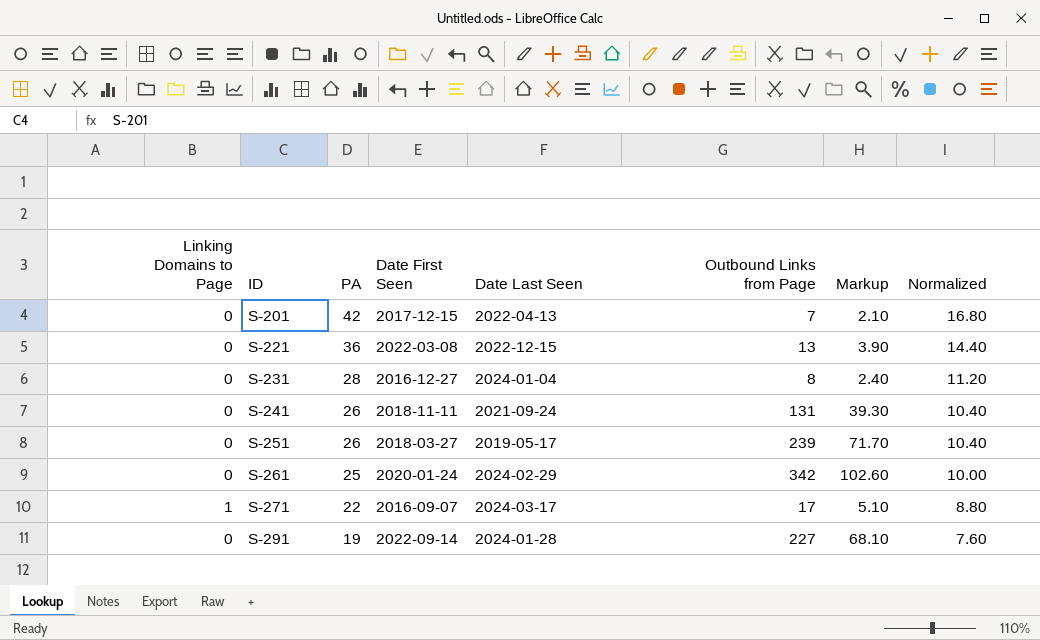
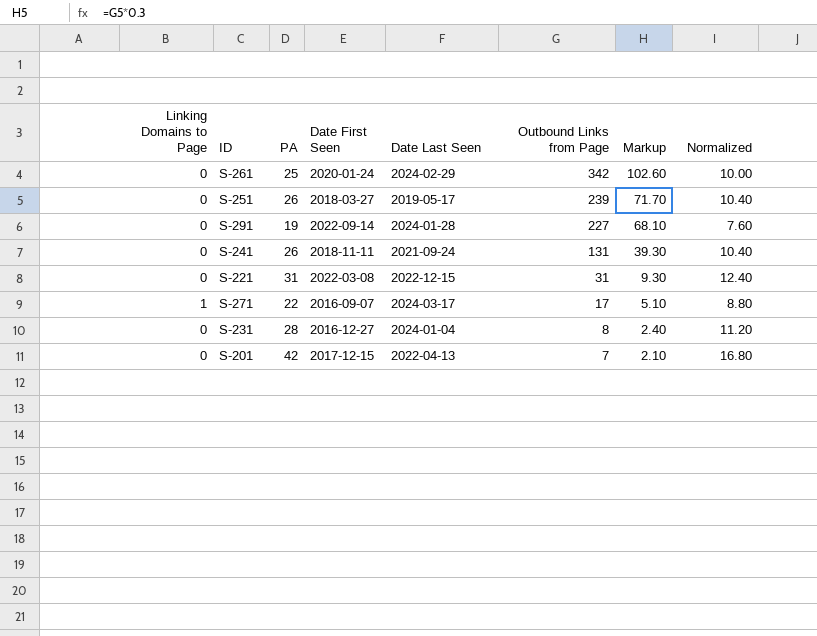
row order: ID ascending -> Outbound Links from Page descending
S-221 | PA: 36 -> 31
S-221 | Outbound Links from Page: 13 -> 31
S-221 | Markup: 3.90 -> 9.30
S-221 | Normalized: 14.40 -> 12.40

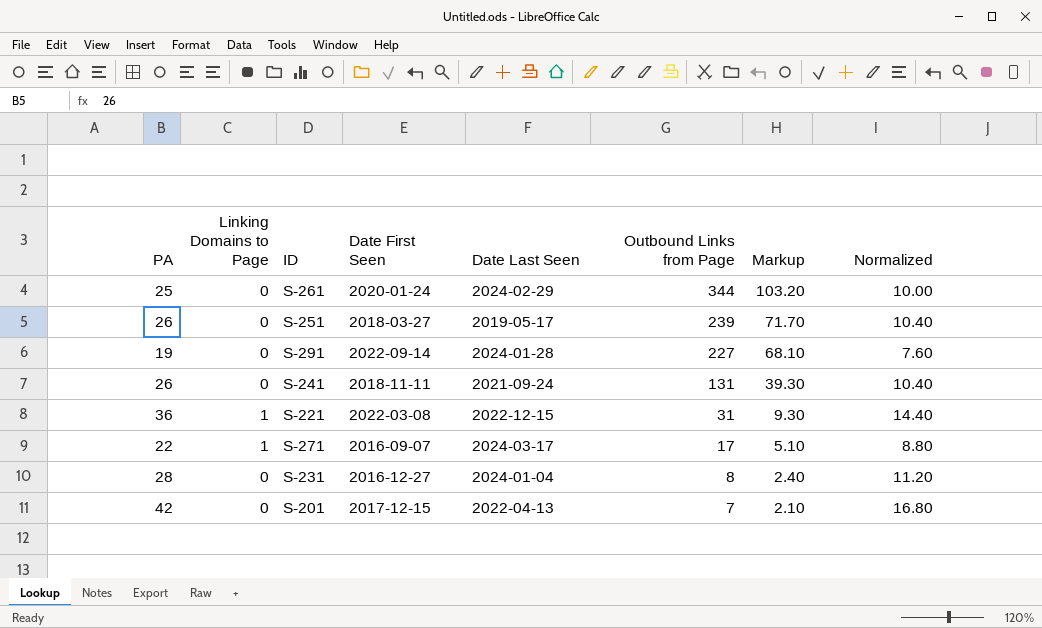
column PA | position: 3 -> 1
S-261 | Outbound Links from Page: 342 -> 344
S-261 | Markup: 102.60 -> 103.20
S-221 | PA: 31 -> 36
S-221 | Linking Domains to Page: 0 -> 1
S-221 | Normalized: 12.40 -> 14.40

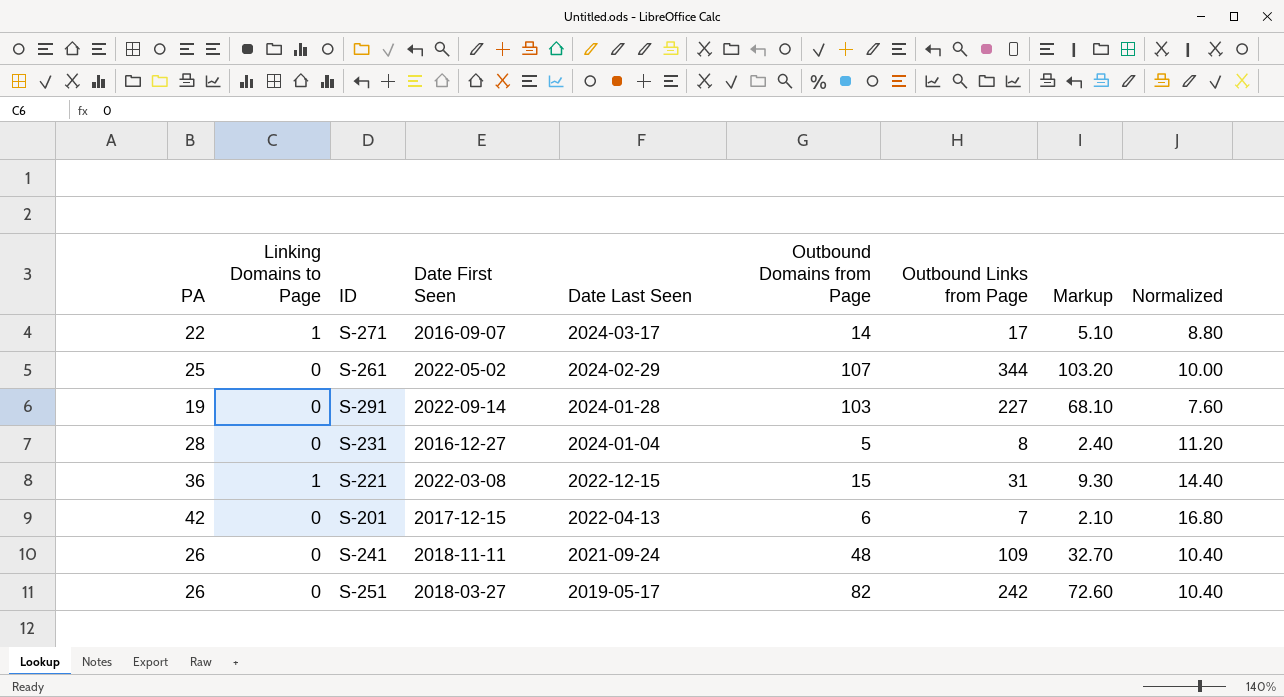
row order: Outbound Links from Page descending -> Date Last Seen descending
column Outbound Domains from Page | position: none -> 6
S-261 | Date First Seen: 2020-01-24 -> 2022-05-02
S-241 | Outbound Links from Page: 131 -> 109
S-241 | Markup: 39.30 -> 32.70
S-251 | Outbound Links from Page: 239 -> 242
S-251 | Markup: 71.70 -> 72.60

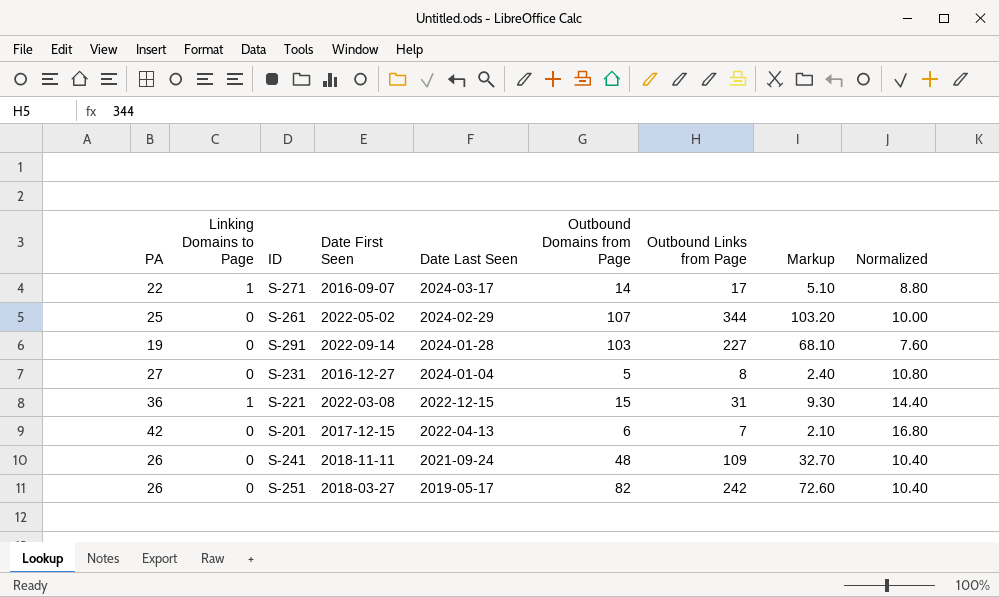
S-231 | PA: 28 -> 27
S-231 | Normalized: 11.20 -> 10.80

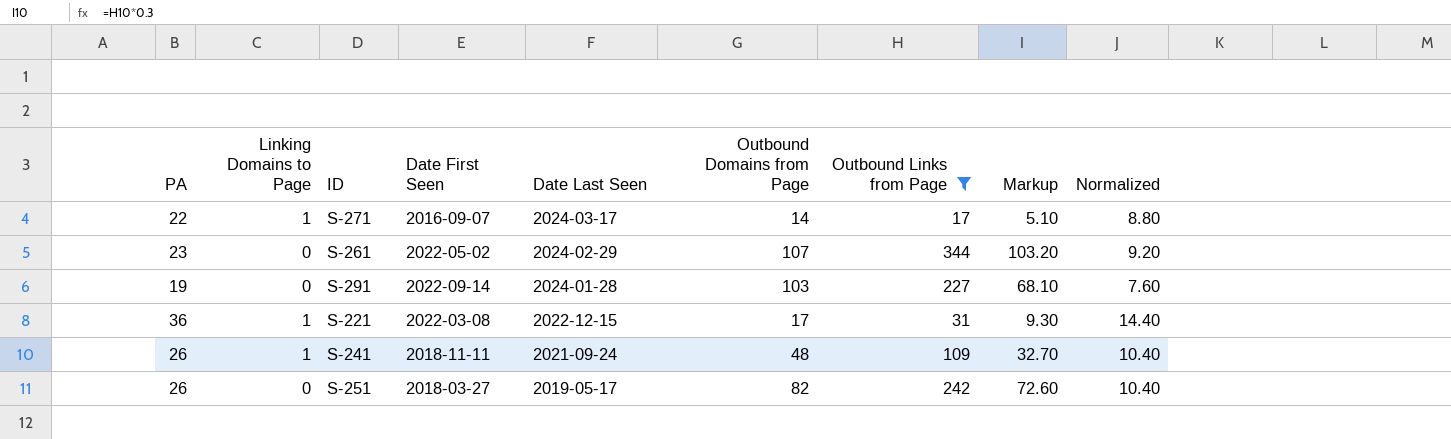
filter: none -> Outbound Links from Page >= 17
S-261 | PA: 25 -> 23
S-261 | Normalized: 10.00 -> 9.20
S-221 | Outbound Domains from Page: 15 -> 17
S-241 | Linking Domains to Page: 0 -> 1

